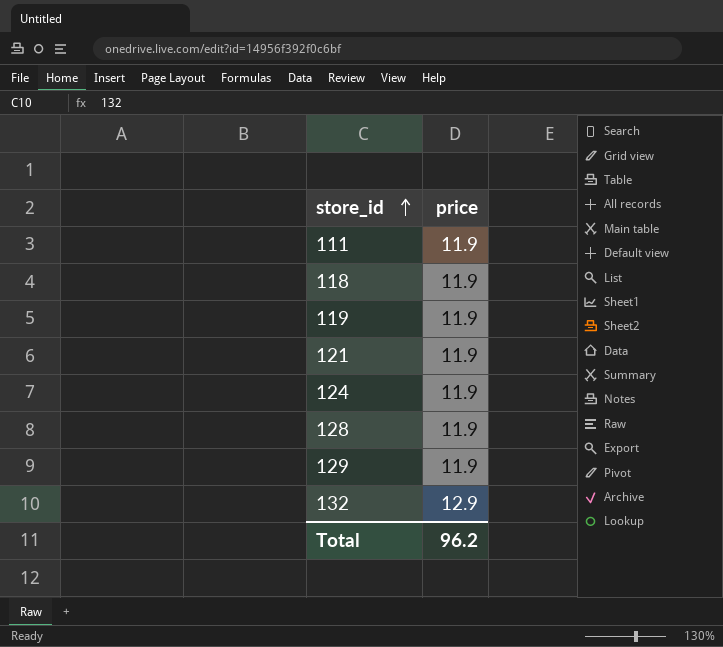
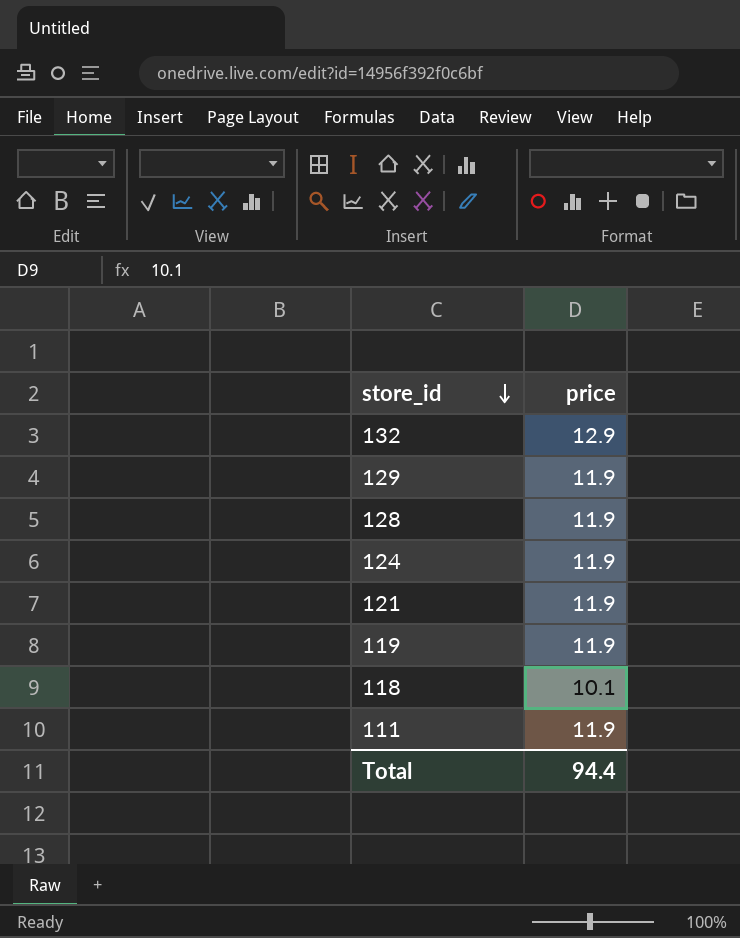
row order: store_id ascending -> store_id descending
118 | price: 11.9 -> 10.1
Total | price: 96.2 -> 94.4

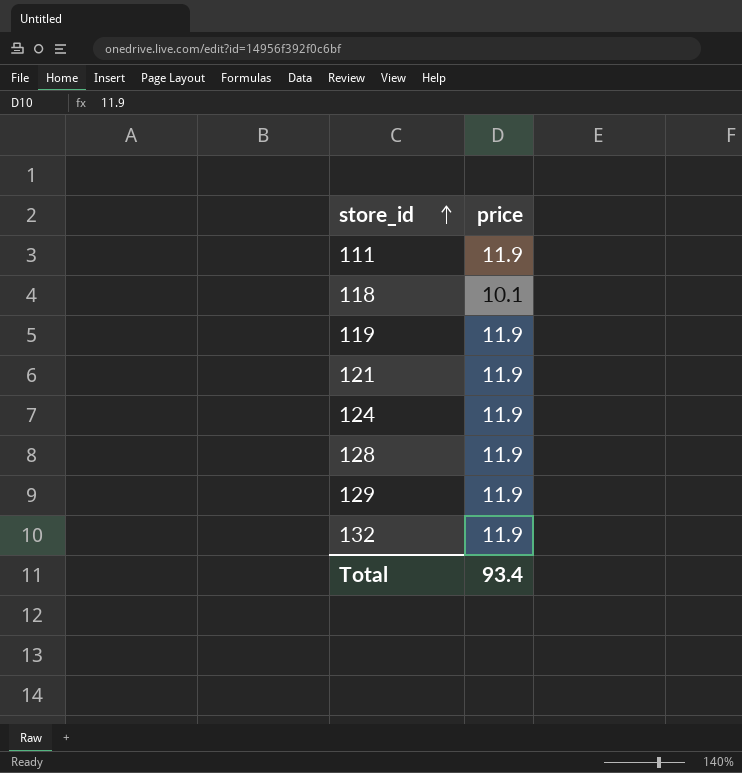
row order: store_id descending -> store_id ascending
132 | price: 12.9 -> 11.9
Total | price: 94.4 -> 93.4

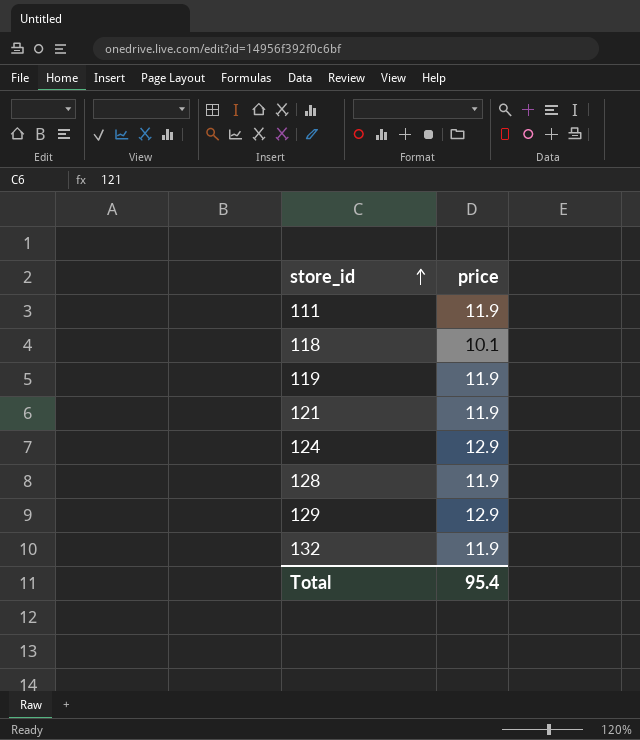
124 | price: 11.9 -> 12.9
129 | price: 11.9 -> 12.9
Total | price: 93.4 -> 95.4

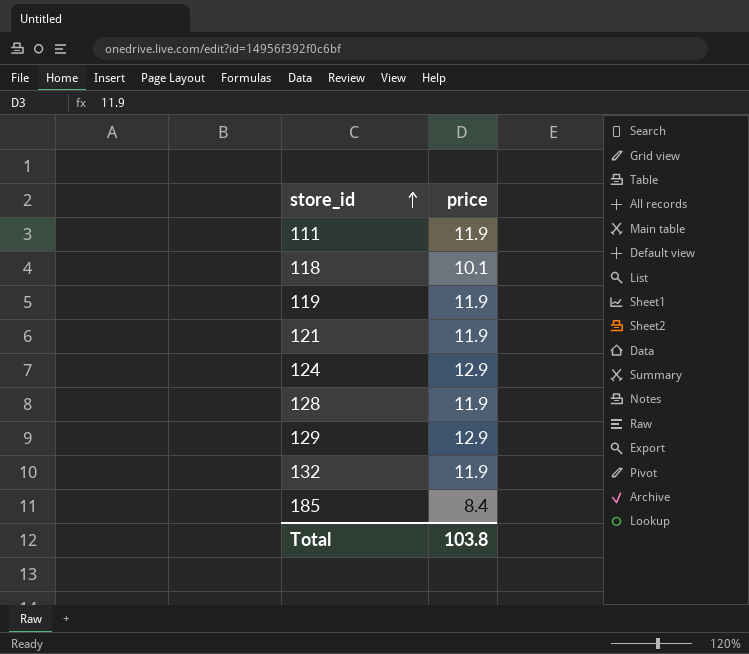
row 185: none -> 8.4
Total | price: 95.4 -> 103.8

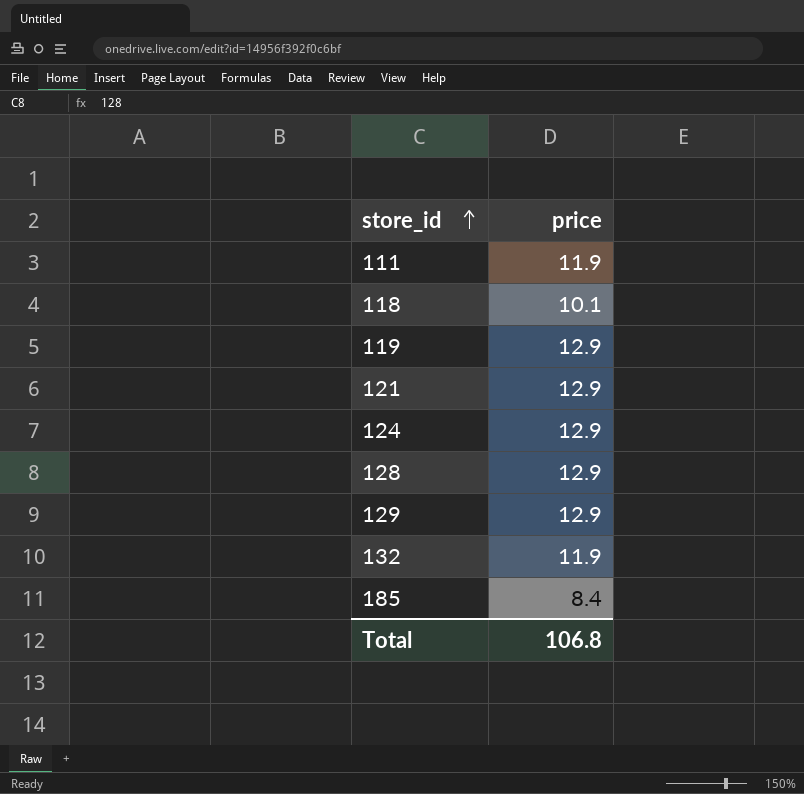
119 | price: 11.9 -> 12.9
121 | price: 11.9 -> 12.9
128 | price: 11.9 -> 12.9
Total | price: 103.8 -> 106.8

